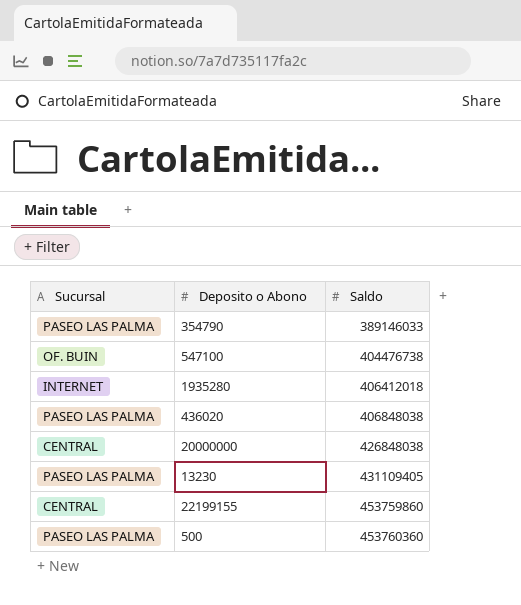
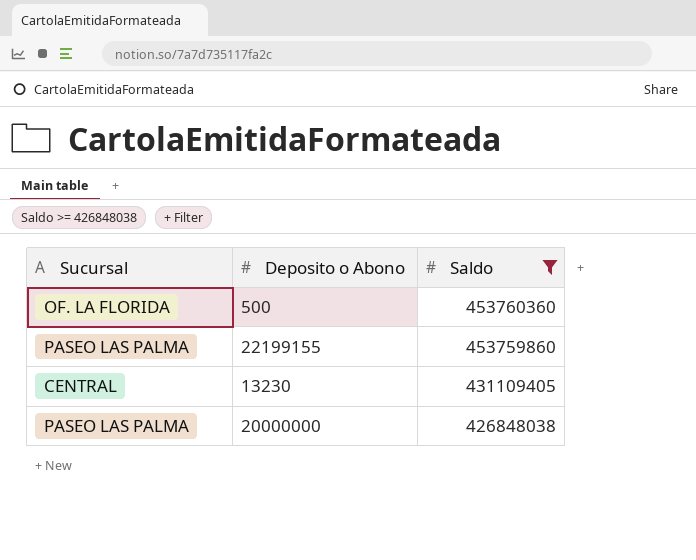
filter: none -> Saldo >= 426848038
row order: Saldo ascending -> Saldo descending
500 | Sucursal: PASEO LAS PALMA -> OF. LA FLORIDA
22199155 | Sucursal: CENTRAL -> PASEO LAS PALMA
13230 | Sucursal: PASEO LAS PALMA -> CENTRAL
20000000 | Sucursal: CENTRAL -> PASEO LAS PALMA

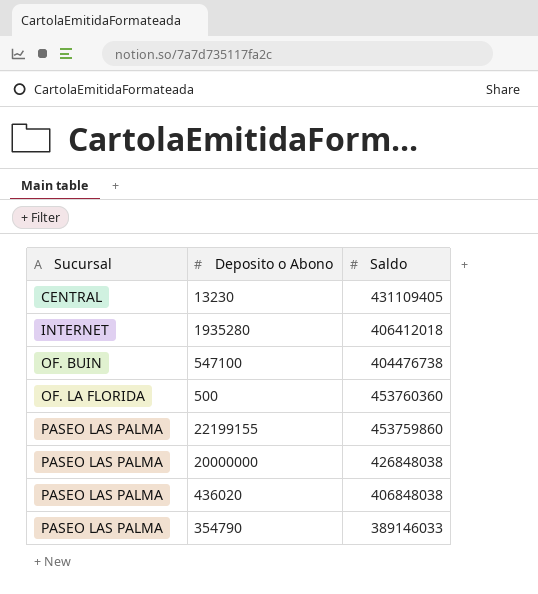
filter: Saldo >= 426848038 -> none
row order: Saldo descending -> Sucursal ascending

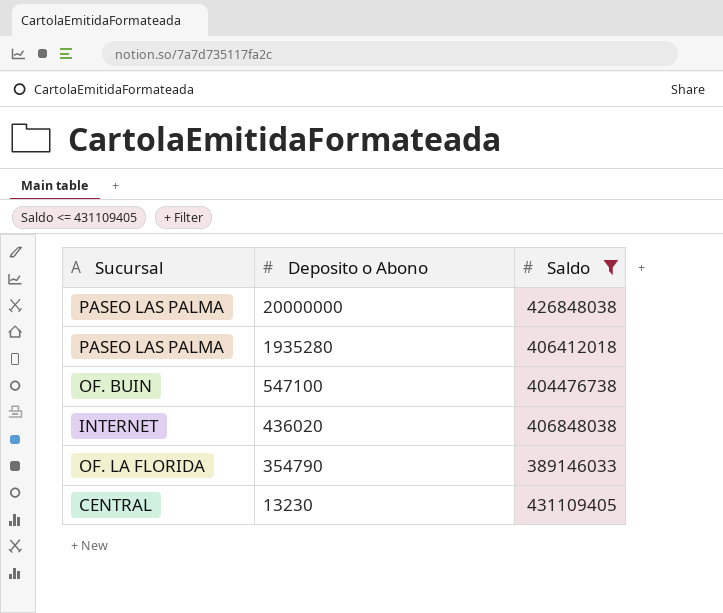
filter: none -> Saldo <= 431109405
row order: Sucursal ascending -> Deposito o Abono descending
1935280 | Sucursal: INTERNET -> PASEO LAS PALMA
436020 | Sucursal: PASEO LAS PALMA -> INTERNET
354790 | Sucursal: PASEO LAS PALMA -> OF. LA FLORIDA

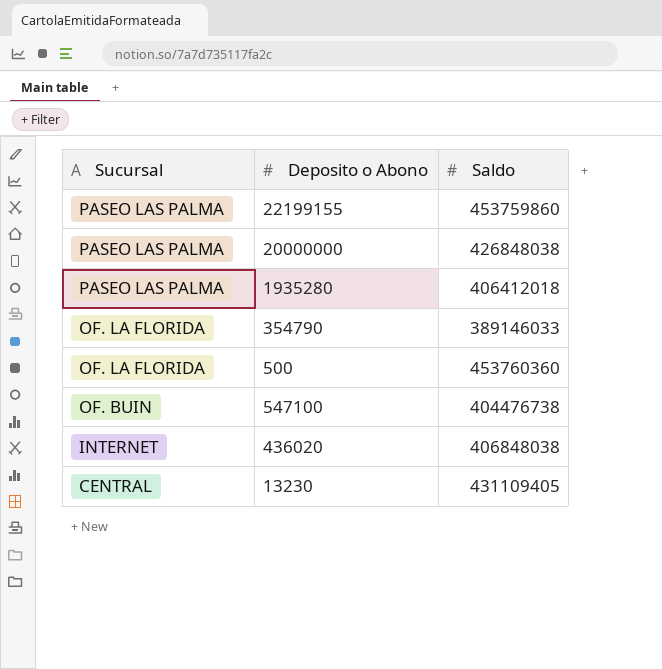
filter: Saldo <= 431109405 -> none
row order: Deposito o Abono descending -> Sucursal descending

